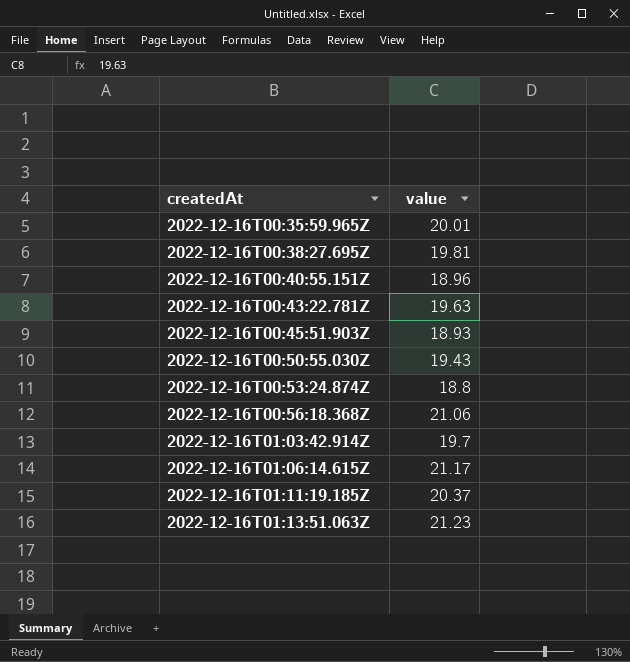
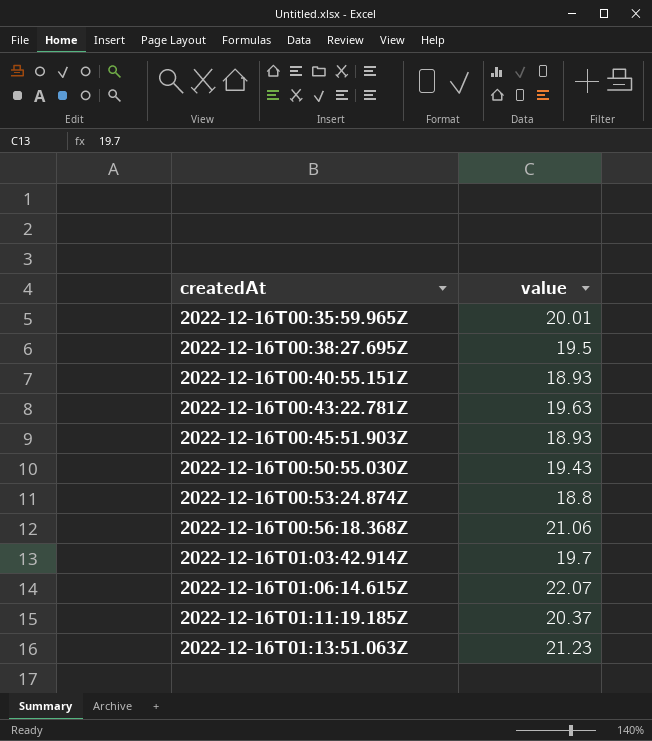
2022-12-16T00:38:27.695Z | value: 19.81 -> 19.5
2022-12-16T00:40:55.151Z | value: 18.96 -> 18.93
2022-12-16T01:06:14.615Z | value: 21.17 -> 22.07

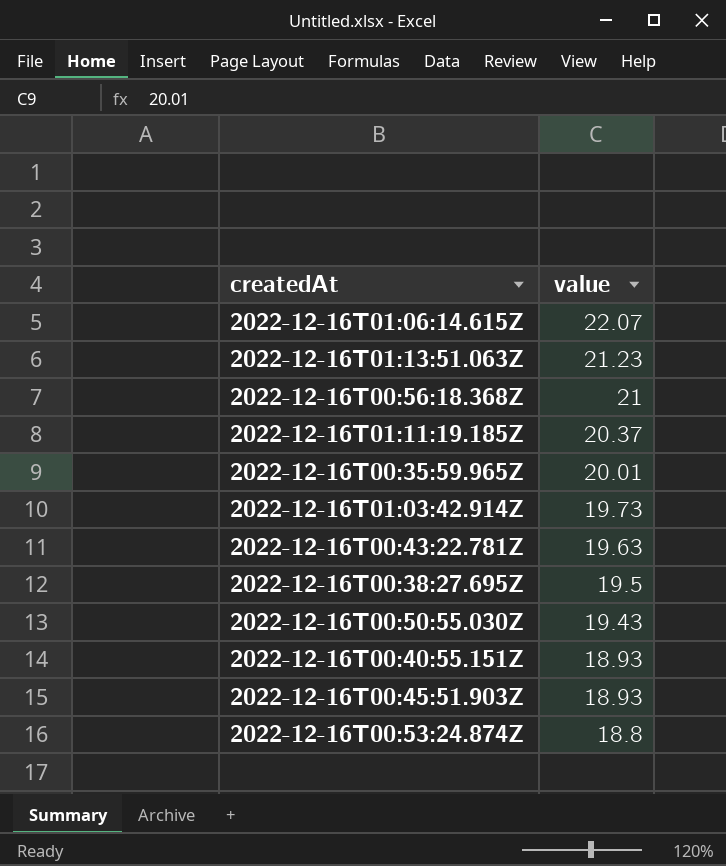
row order: createdAt ascending -> value descending
2022-12-16T00:56:18.368Z | value: 21.06 -> 21
2022-12-16T01:03:42.914Z | value: 19.7 -> 19.73

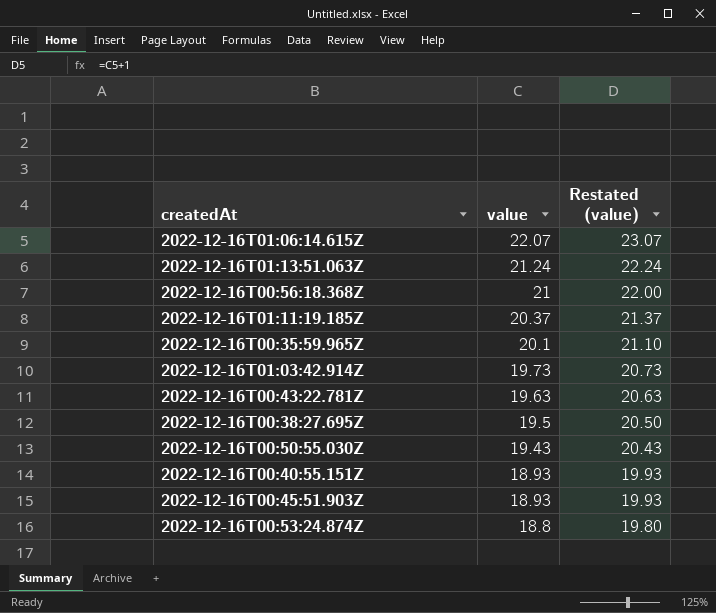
column Restated (value) | formula: none -> [value] + 1
2022-12-16T01:13:51.063Z | value: 21.23 -> 21.24
2022-12-16T00:35:59.965Z | value: 20.01 -> 20.1

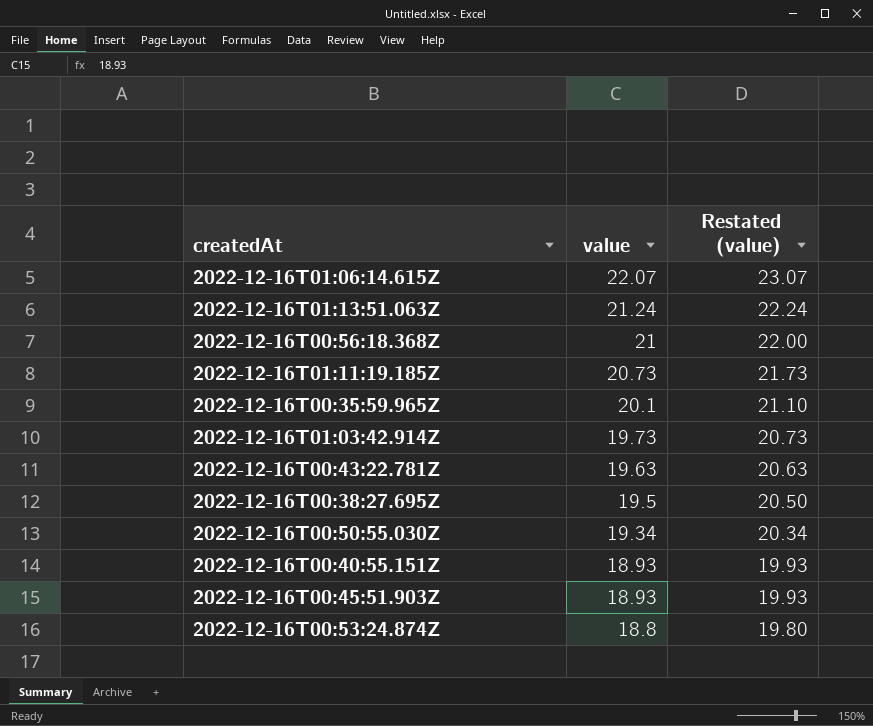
2022-12-16T01:11:19.185Z | value: 20.37 -> 20.73
2022-12-16T01:11:19.185Z | Restated (value): 21.37 -> 21.73
2022-12-16T00:50:55.030Z | value: 19.43 -> 19.34
2022-12-16T00:50:55.030Z | Restated (value): 20.43 -> 20.34

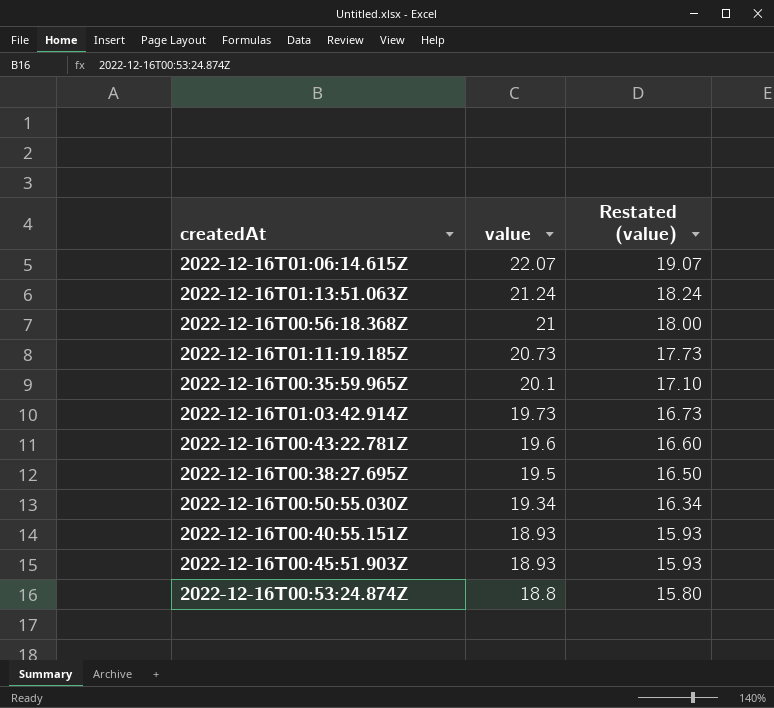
column Restated (value) | formula: [value] + 1 -> [value] - 3
2022-12-16T00:43:22.781Z | value: 19.63 -> 19.6

